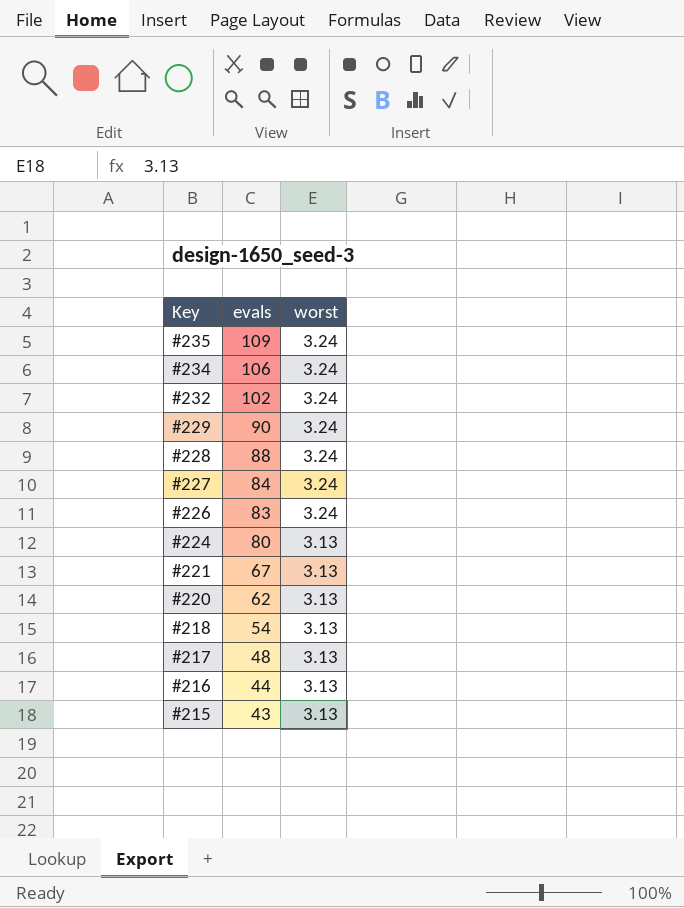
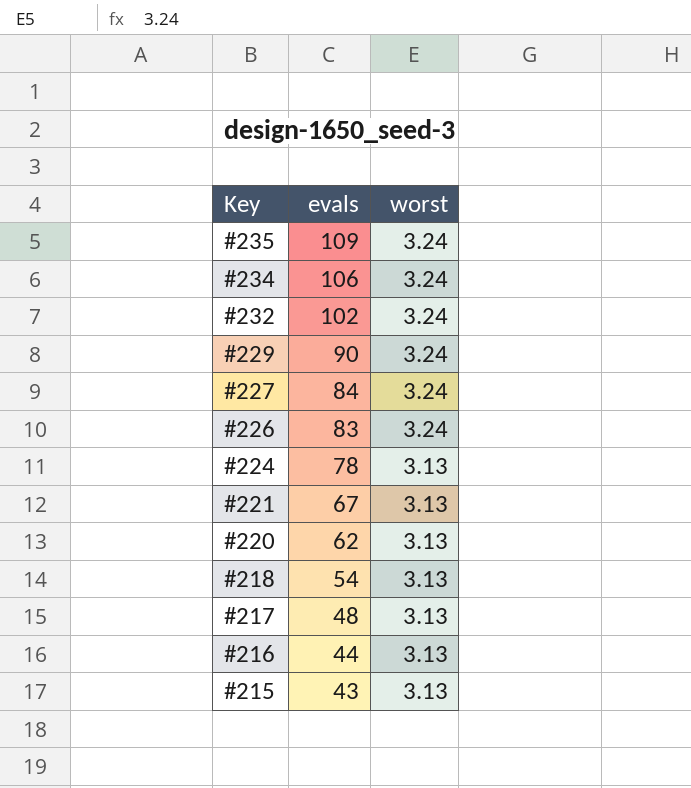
row #228: 88 | 3.24 -> none
#224 | evals: 80 -> 78

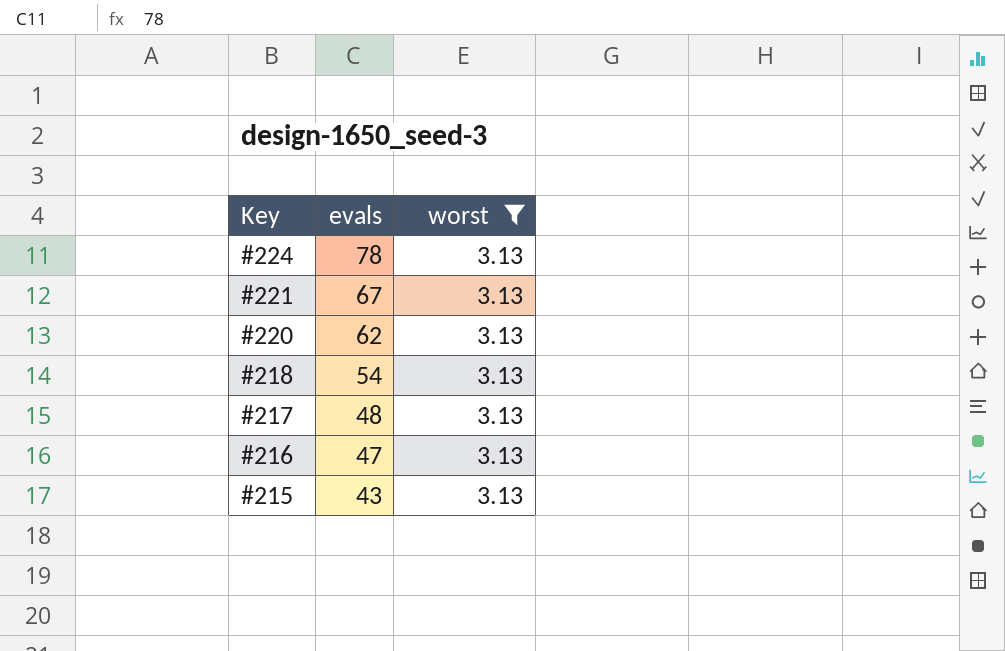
filter: none -> worst = 3.13
#216 | evals: 44 -> 47

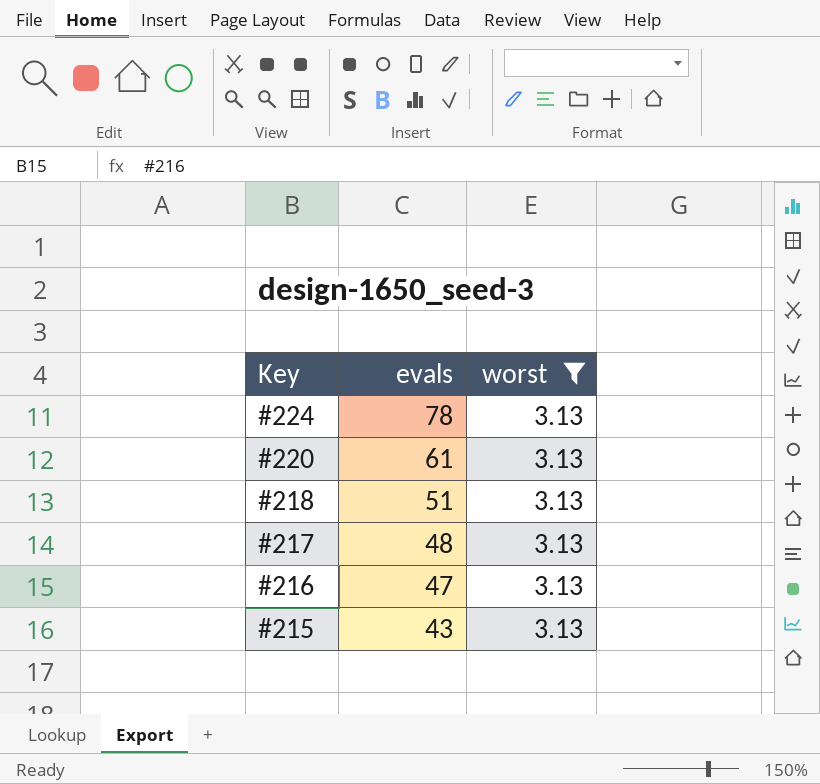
row #221: 67 | 3.13 -> none
#220 | evals: 62 -> 61
#218 | evals: 54 -> 51

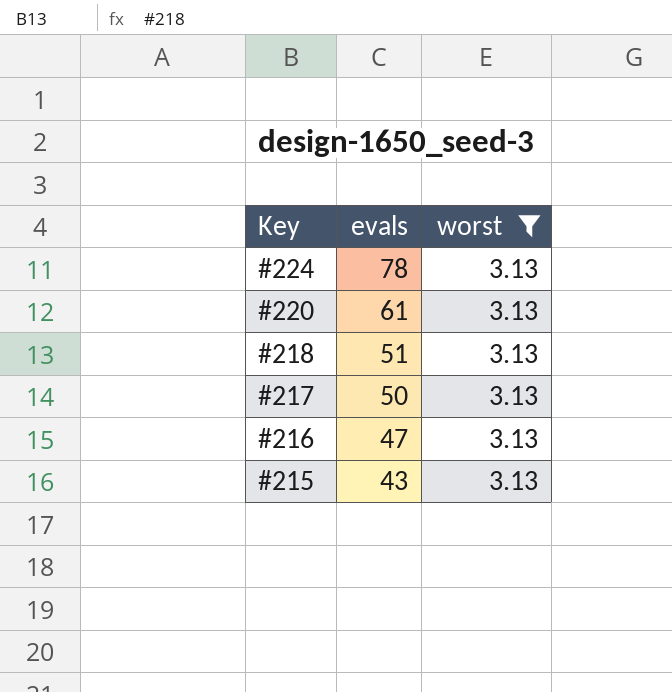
#217 | evals: 48 -> 50

